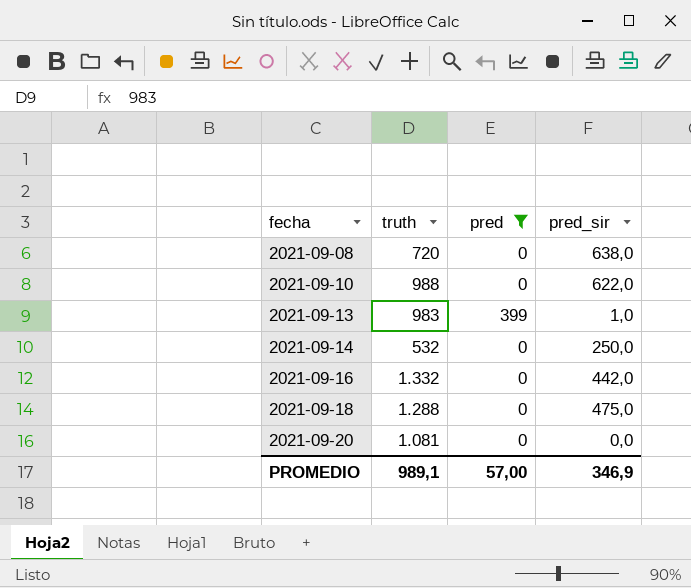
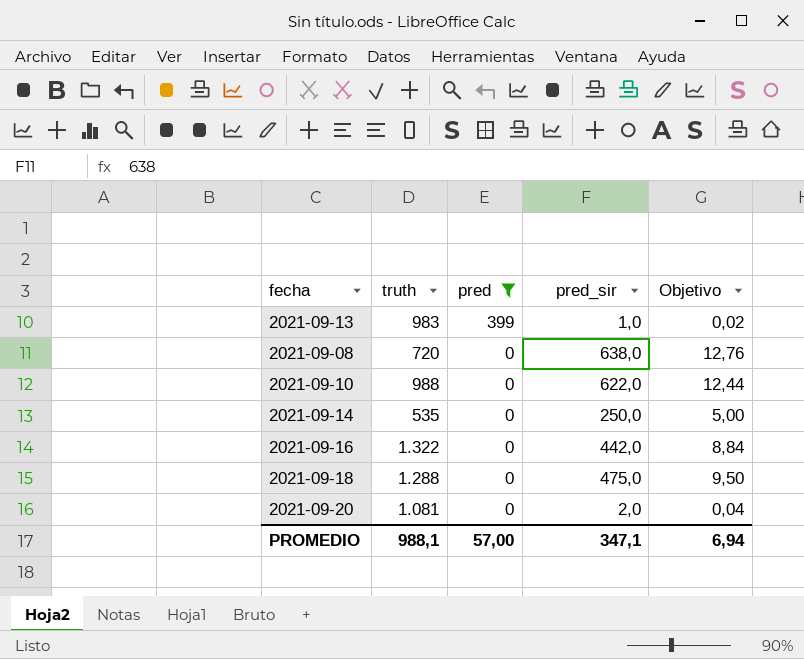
row order: fecha ascending -> pred descending
column Objetivo | formula: none -> [pred_sir] * 0,02
2021-09-14 | truth: 532 -> 535
2021-09-16 | truth: 1.332 -> 1.322
2021-09-20 | pred_sir: 0,0 -> 2,0
PROMEDIO | truth: 989,1 -> 988,1
PROMEDIO | pred_sir: 346,9 -> 347,1

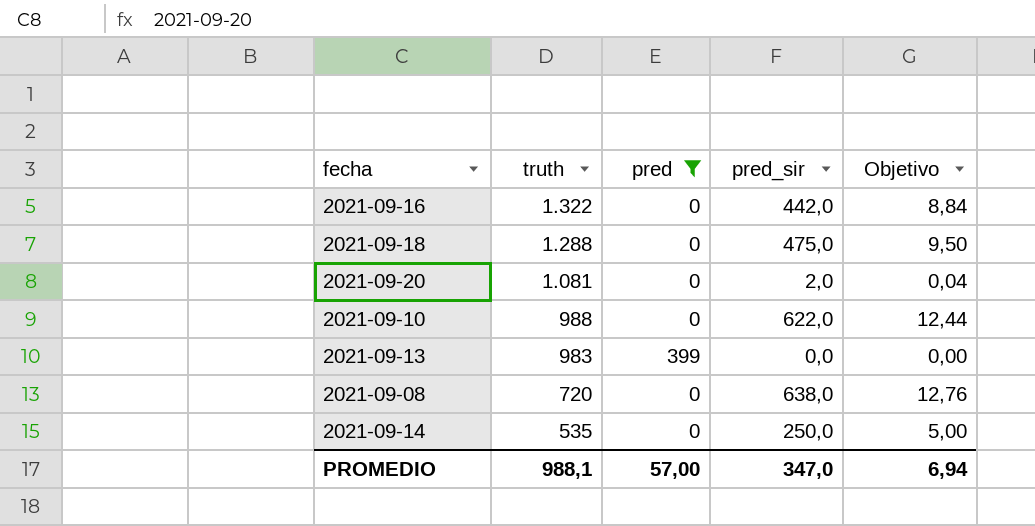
row order: pred descending -> truth descending
2021-09-13 | pred_sir: 1,0 -> 0,0
2021-09-13 | Objetivo: 0,02 -> 0,00
PROMEDIO | pred_sir: 347,1 -> 347,0

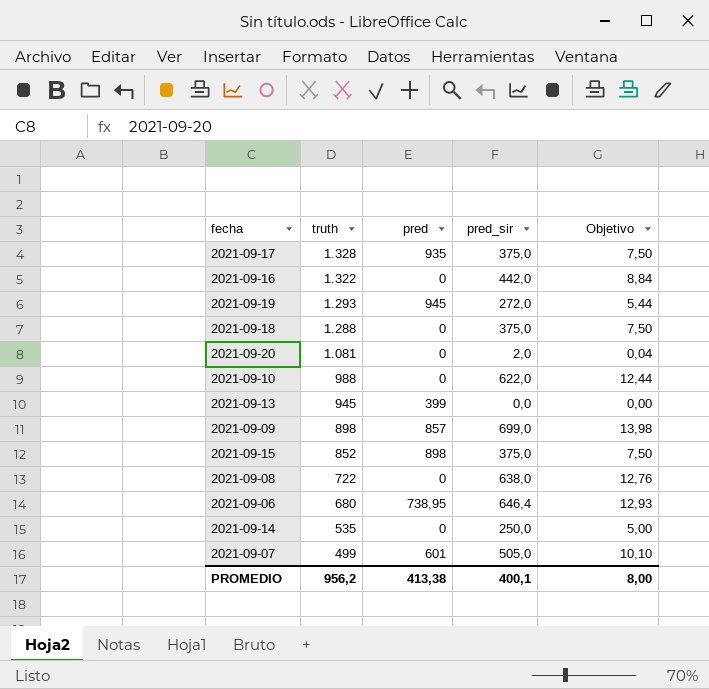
filter: pred <= 399 -> none
2021-09-18 | pred_sir: 475,0 -> 375,0
2021-09-18 | Objetivo: 9,50 -> 7,50
2021-09-13 | truth: 983 -> 945
2021-09-08 | truth: 720 -> 722
PROMEDIO | truth: 988,1 -> 956,2
PROMEDIO | pred: 57,00 -> 413,38
PROMEDIO | pred_sir: 347,0 -> 400,1
PROMEDIO | Objetivo: 6,94 -> 8,00

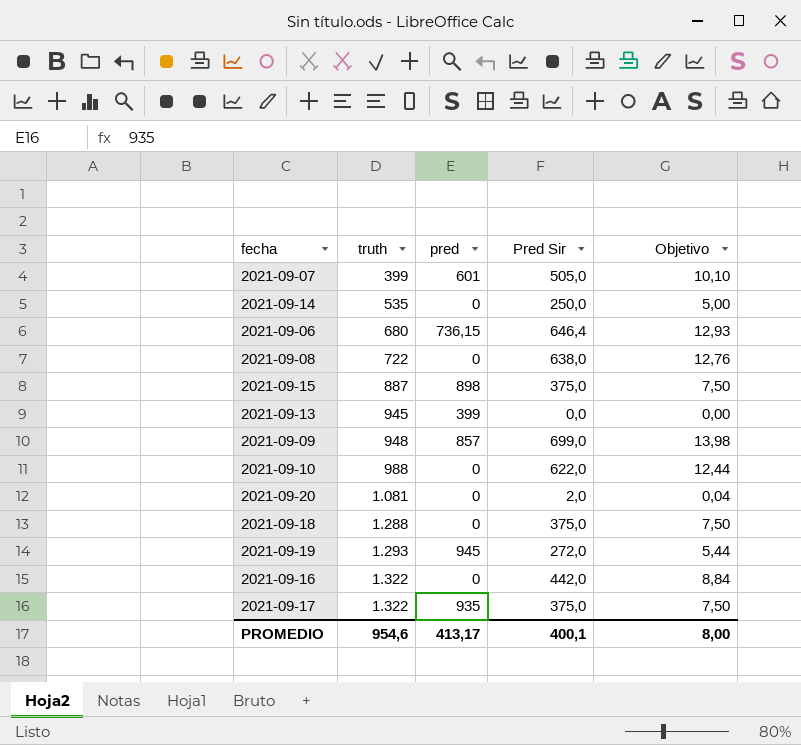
row order: truth descending -> truth ascending
column name: pred_sir -> Pred Sir
2021-09-07 | truth: 499 -> 399
2021-09-06 | pred: 738,95 -> 736,15
2021-09-15 | truth: 852 -> 887
2021-09-09 | truth: 898 -> 948
2021-09-17 | truth: 1.328 -> 1.322
PROMEDIO | truth: 956,2 -> 954,6
PROMEDIO | pred: 413,38 -> 413,17

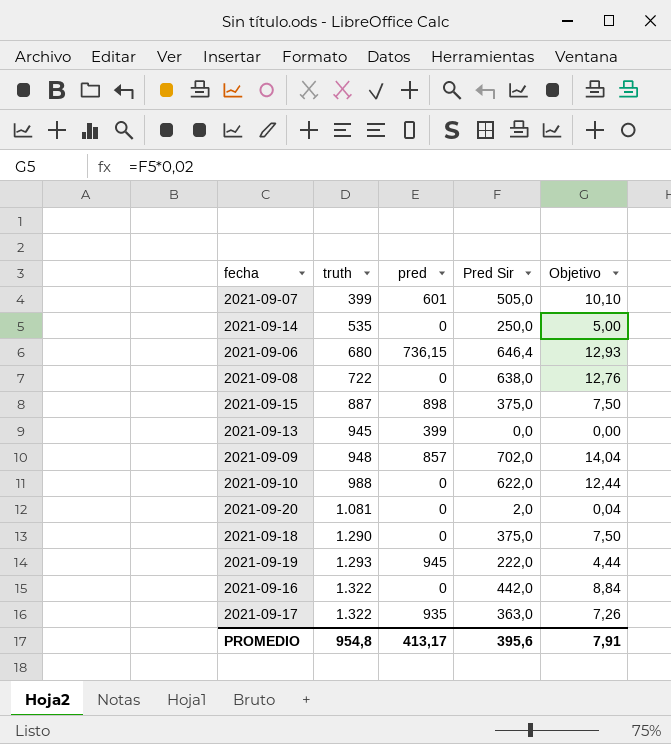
2021-09-09 | Pred Sir: 699,0 -> 702,0
2021-09-09 | Objetivo: 13,98 -> 14,04
2021-09-18 | truth: 1.288 -> 1.290
2021-09-19 | Pred Sir: 272,0 -> 222,0
2021-09-19 | Objetivo: 5,44 -> 4,44
2021-09-17 | Pred Sir: 375,0 -> 363,0
2021-09-17 | Objetivo: 7,50 -> 7,26
PROMEDIO | truth: 954,6 -> 954,8
PROMEDIO | Pred Sir: 400,1 -> 395,6
PROMEDIO | Objetivo: 8,00 -> 7,91

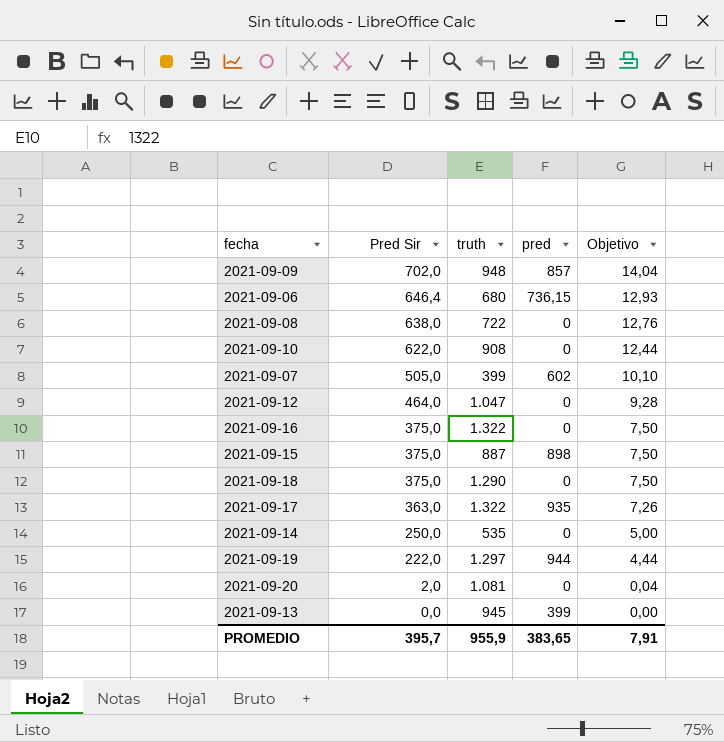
row order: truth ascending -> Pred Sir descending
column Pred Sir | position: 4 -> 2
2021-09-10 | truth: 988 -> 908
2021-09-07 | pred: 601 -> 602
row 2021-09-12: none -> 464,0 | 1.047 | 0 | 9,28
2021-09-16 | Pred Sir: 442,0 -> 375,0
2021-09-16 | Objetivo: 8,84 -> 7,50
2021-09-19 | truth: 1.293 -> 1.297
2021-09-19 | pred: 945 -> 944
PROMEDIO | Pred Sir: 395,6 -> 395,7
PROMEDIO | truth: 954,8 -> 955,9
PROMEDIO | pred: 413,17 -> 383,65

